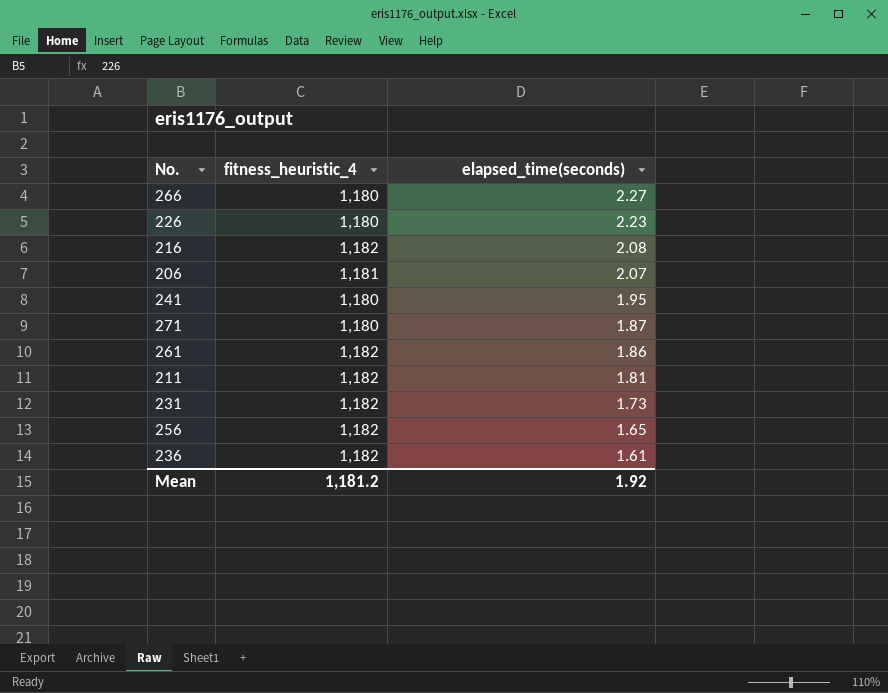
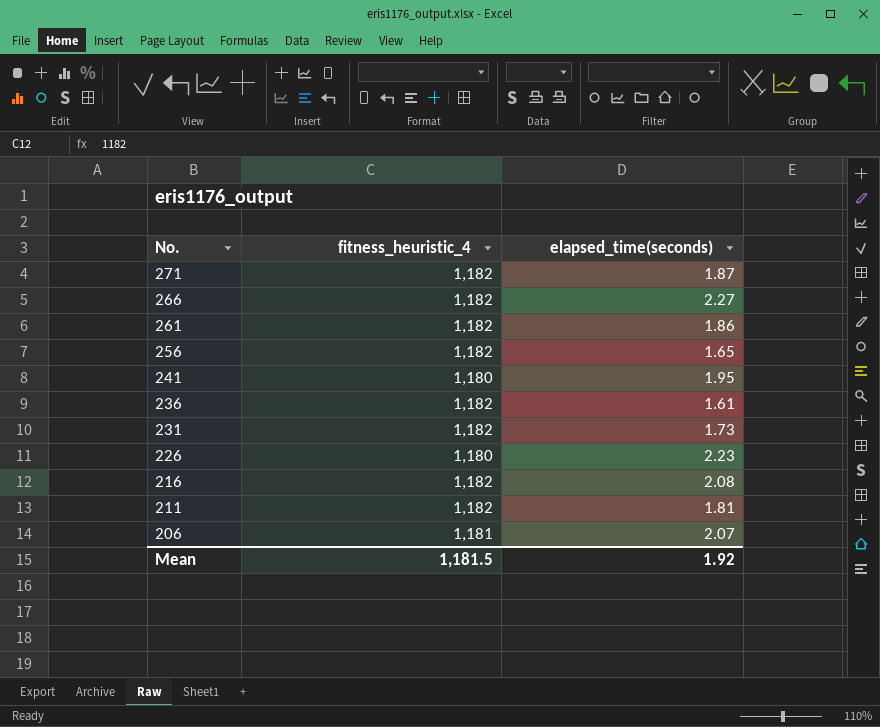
row order: elapsed_time(seconds) descending -> No. descending
271 | fitness_heuristic_4: 1,180 -> 1,182
266 | fitness_heuristic_4: 1,180 -> 1,182
Mean | fitness_heuristic_4: 1,181.2 -> 1,181.5

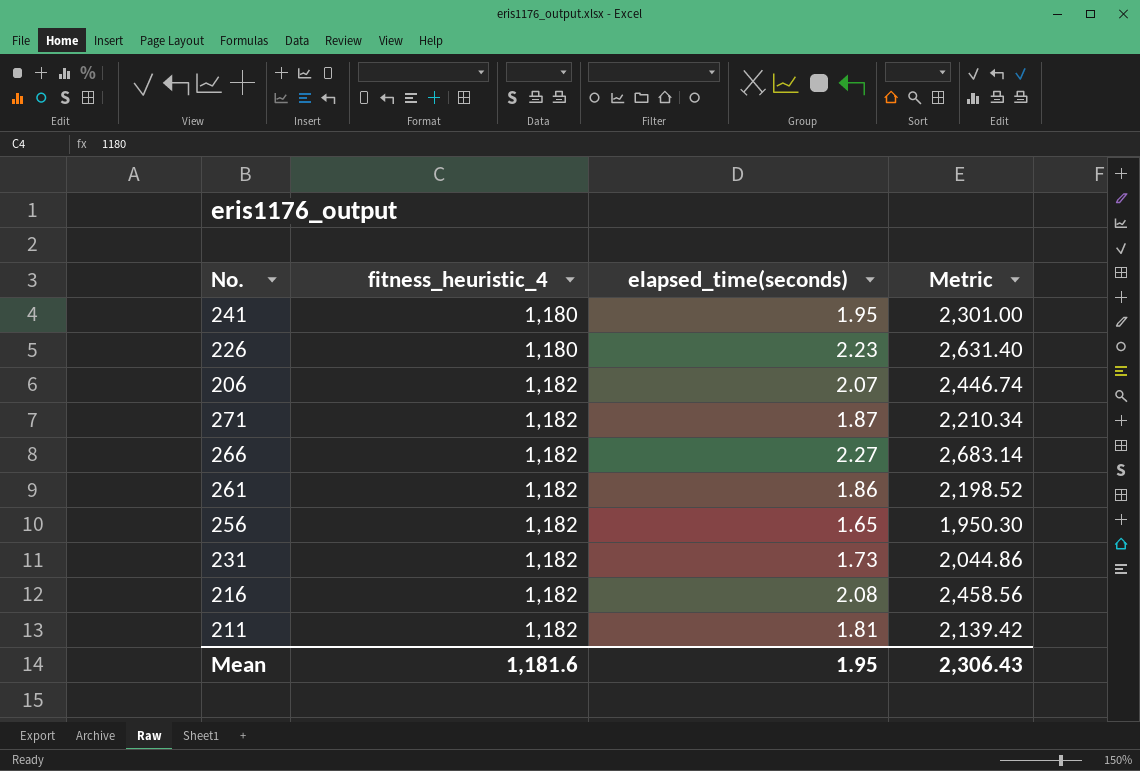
row order: No. descending -> fitness_heuristic_4 ascending
column Metric | formula: none -> [fitness_heuristic_4] * [elapsed_time(seconds)]
row 236: 1,182 | 1.61 -> none
206 | fitness_heuristic_4: 1,181 -> 1,182
Mean | fitness_heuristic_4: 1,181.5 -> 1,181.6
Mean | elapsed_time(seconds): 1.92 -> 1.95

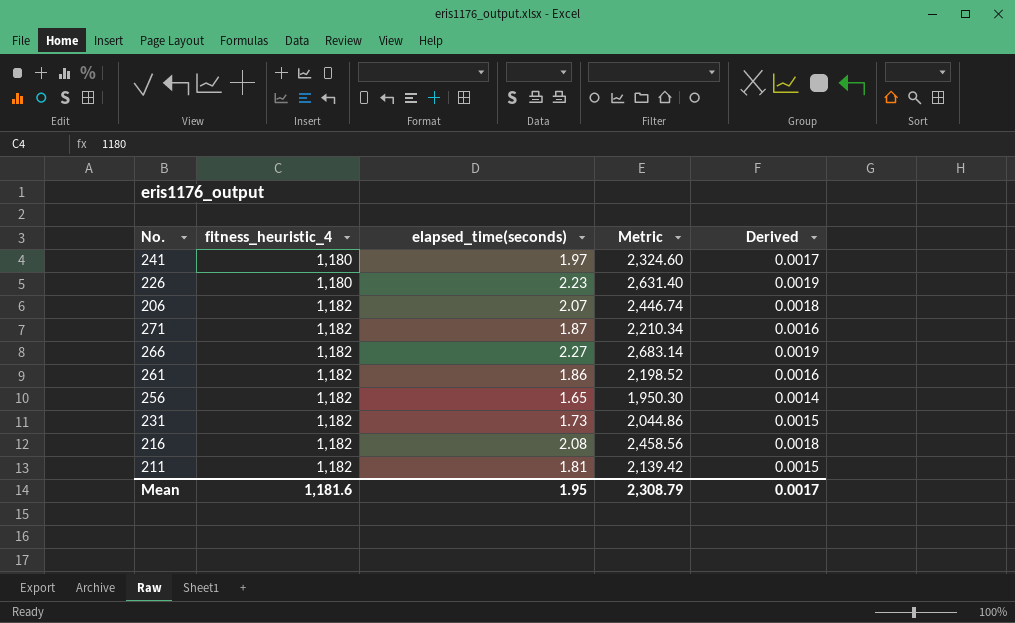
column Derived | formula: none -> [elapsed_time(seconds)] / [fitness_heuristic_4]
241 | elapsed_time(seconds): 1.95 -> 1.97
241 | Metric: 2,301.00 -> 2,324.60
Mean | Metric: 2,306.43 -> 2,308.79

